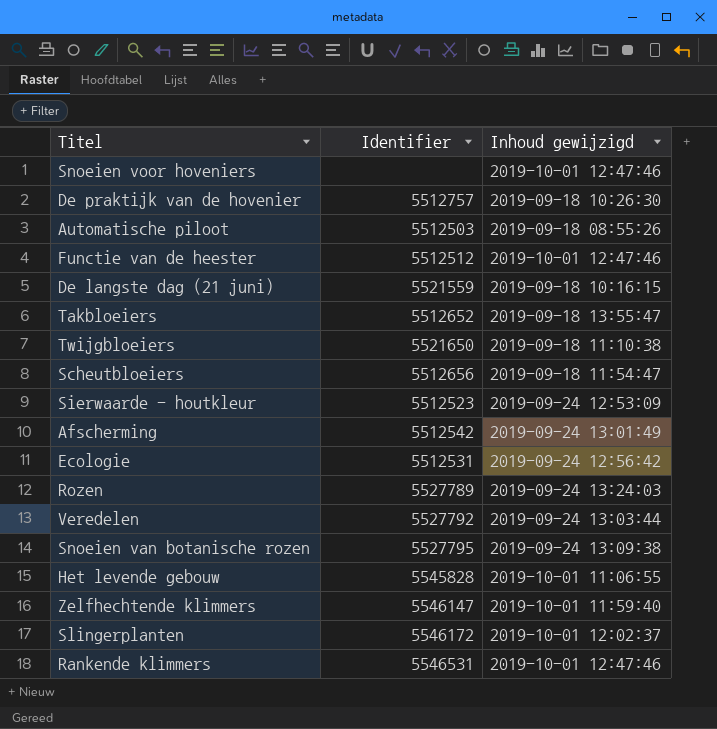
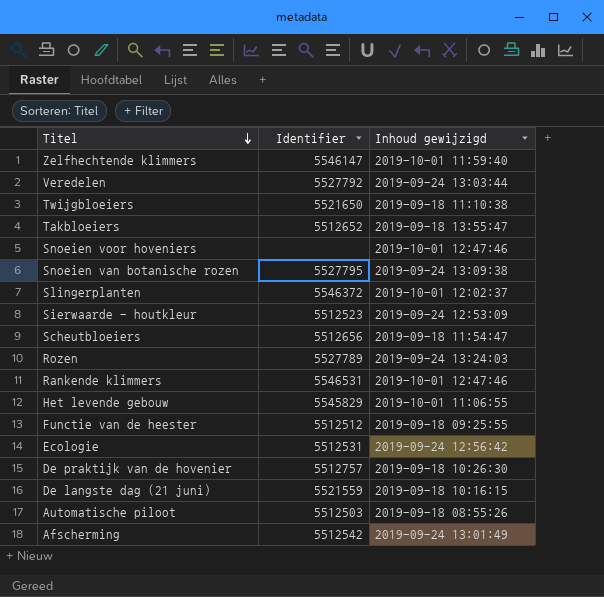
row order: none -> Titel descending
Slingerplanten | Identifier: 5546172 -> 5546372
Het levende gebouw | Identifier: 5545828 -> 5545829
Functie van de heester | Inhoud gewijzigd: 2019-10-01 12:47:46 -> 2019-09-18 09:25:55

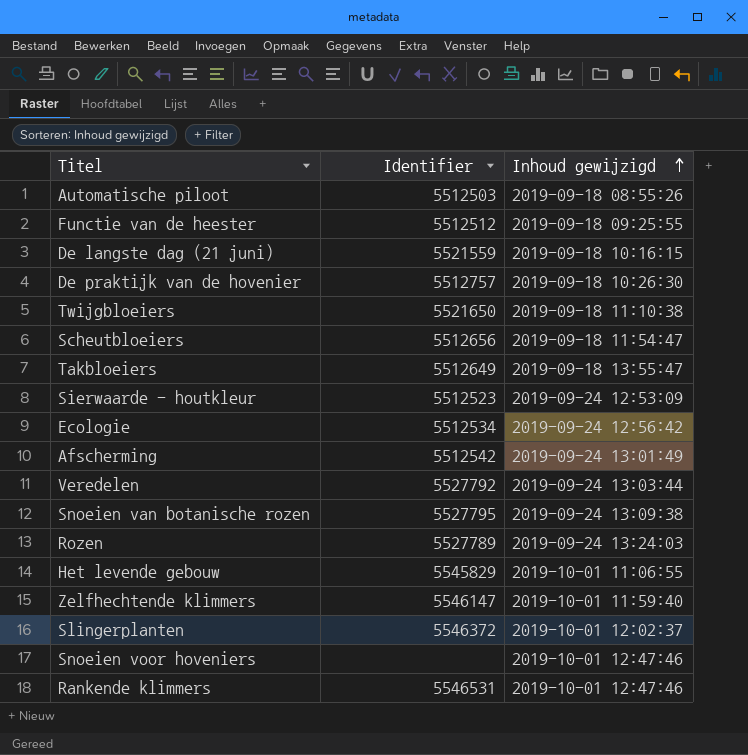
row order: Titel descending -> Inhoud gewijzigd ascending
Takbloeiers | Identifier: 5512652 -> 5512649
Ecologie | Identifier: 5512531 -> 5512534

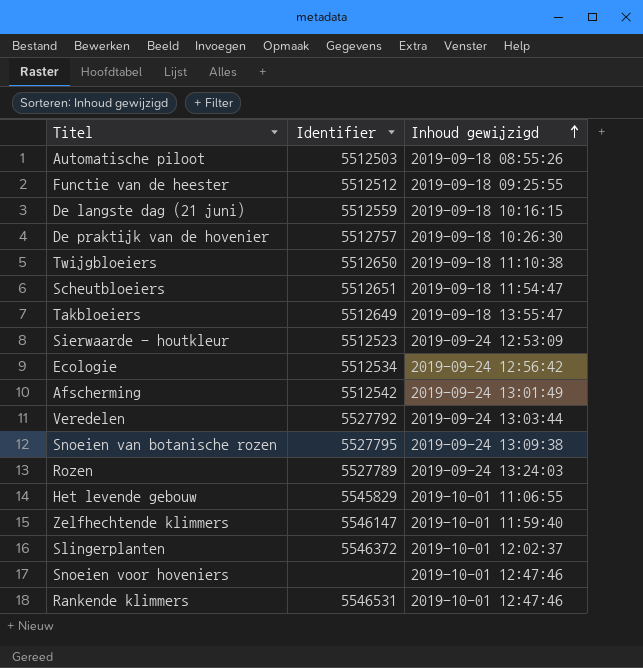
De langste dag (21 juni) | Identifier: 5521559 -> 5512559
Twijgbloeiers | Identifier: 5521650 -> 5512650
Scheutbloeiers | Identifier: 5512656 -> 5512651

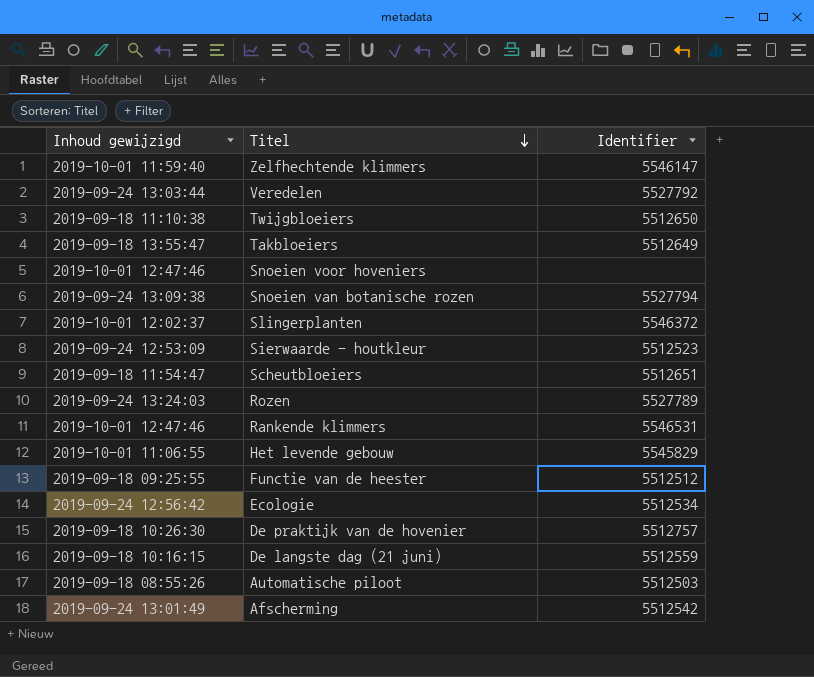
row order: Inhoud gewijzigd ascending -> Titel descending
column Inhoud gewijzigd | position: 3 -> 1
Snoeien van botanische rozen | Identifier: 5527795 -> 5527794

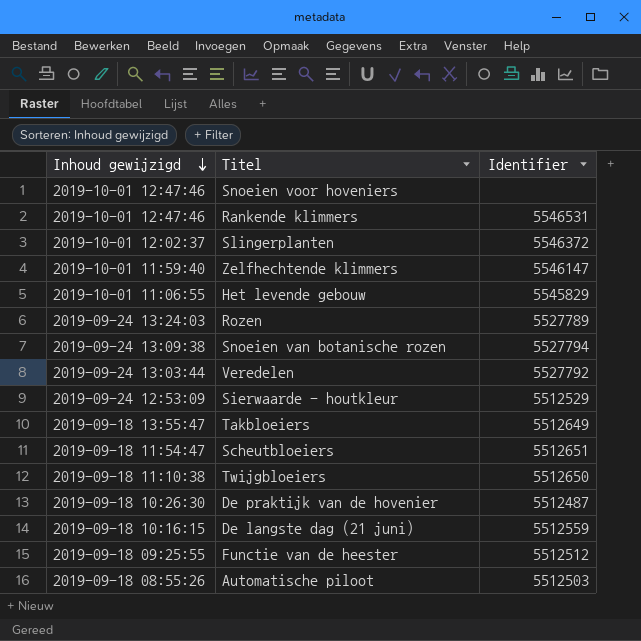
row order: Titel descending -> Inhoud gewijzigd descending
row Ecologie: 2019-09-24 12:56:42 | 5512534 -> none
row Afscherming: 2019-09-24 13:01:49 | 5512542 -> none
Sierwaarde - houtkleur | Identifier: 5512523 -> 5512529
De praktijk van de hovenier | Identifier: 5512757 -> 5512487

